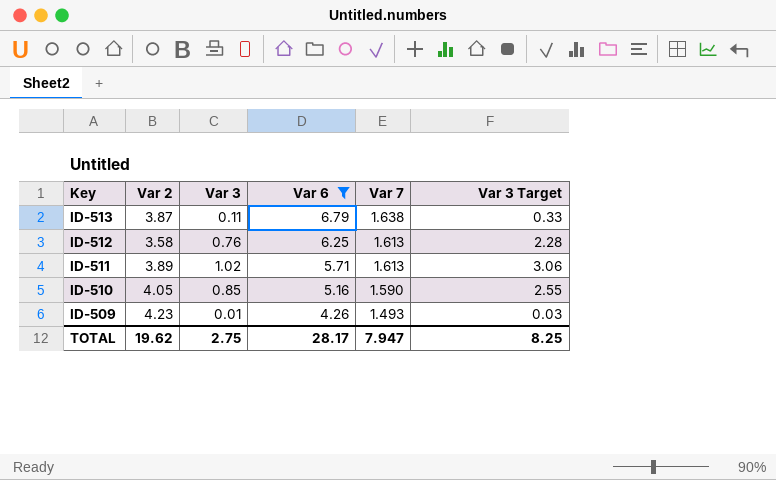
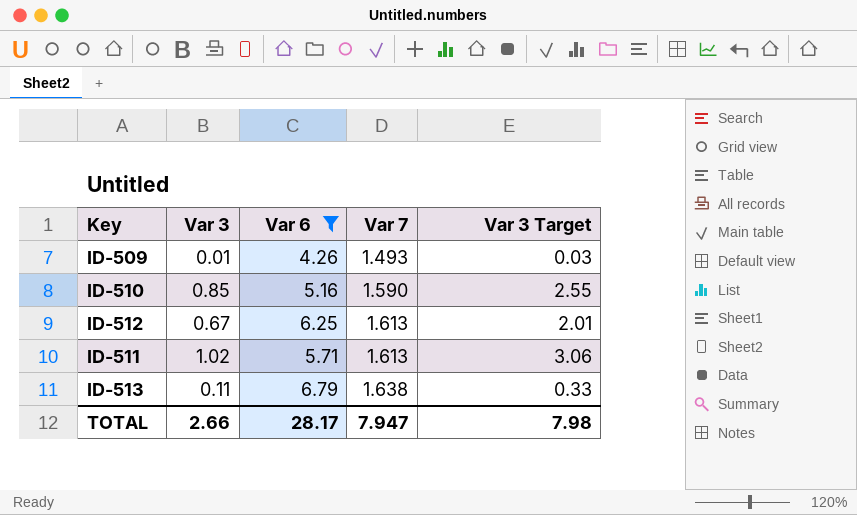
row order: Key descending -> Var 7 ascending
column Var 2 | position: 2 -> none
ID-512 | Var 3: 0.76 -> 0.67
ID-512 | Var 3 Target: 2.28 -> 2.01
TOTAL | Var 3: 2.75 -> 2.66
TOTAL | Var 3 Target: 8.25 -> 7.98

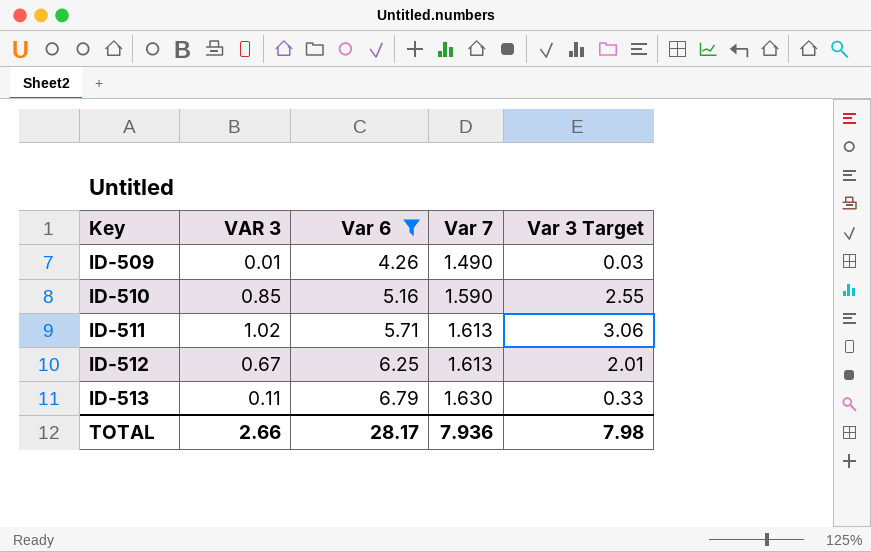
row order: Var 7 ascending -> Key ascending
column name: Var 3 -> VAR 3
ID-509 | Var 7: 1.493 -> 1.490
ID-513 | Var 7: 1.638 -> 1.630
TOTAL | Var 7: 7.947 -> 7.936

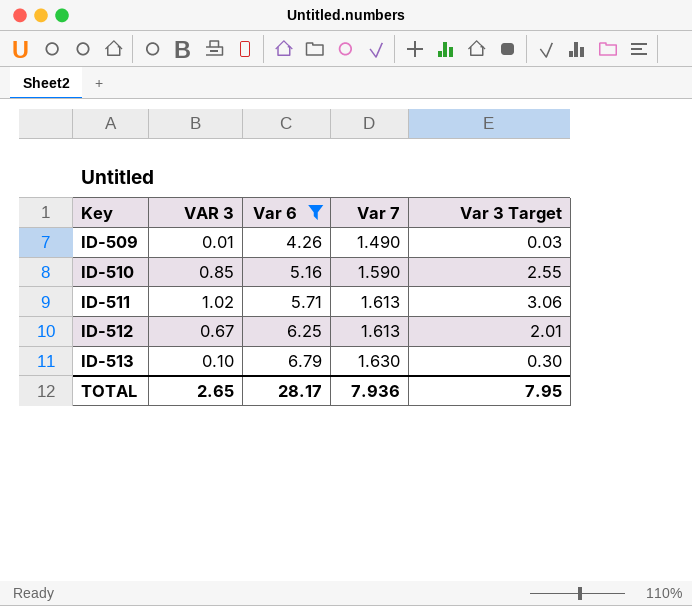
ID-513 | VAR 3: 0.11 -> 0.10
ID-513 | Var 3 Target: 0.33 -> 0.30
TOTAL | VAR 3: 2.66 -> 2.65
TOTAL | Var 3 Target: 7.98 -> 7.95

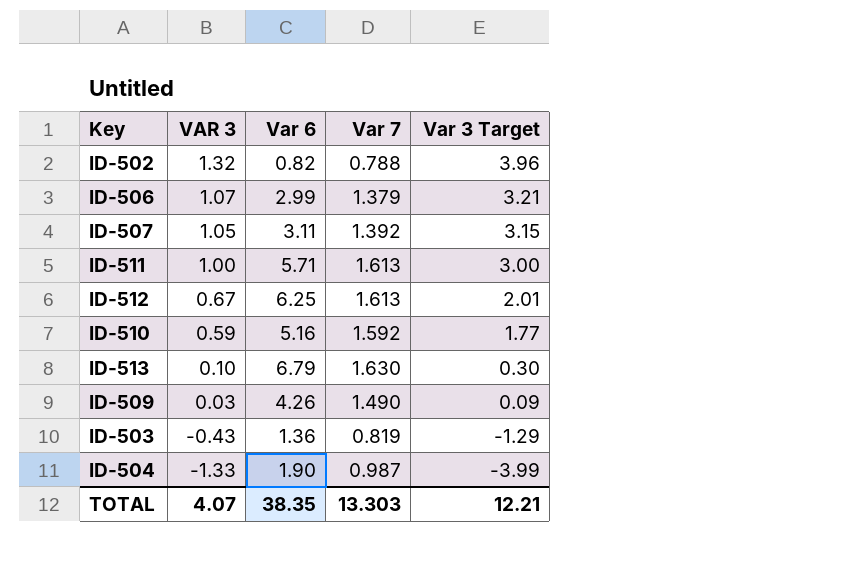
filter: Var 6 >= 4.26 -> none
row order: Key ascending -> VAR 3 descending
ID-511 | VAR 3: 1.02 -> 1.00
ID-511 | Var 3 Target: 3.06 -> 3.00
ID-510 | VAR 3: 0.85 -> 0.59
ID-510 | Var 7: 1.590 -> 1.592
ID-510 | Var 3 Target: 2.55 -> 1.77
ID-509 | VAR 3: 0.01 -> 0.03
ID-509 | Var 3 Target: 0.03 -> 0.09
TOTAL | VAR 3: 2.65 -> 4.07
TOTAL | Var 6: 28.17 -> 38.35
TOTAL | Var 7: 7.936 -> 13.303
TOTAL | Var 3 Target: 7.95 -> 12.21

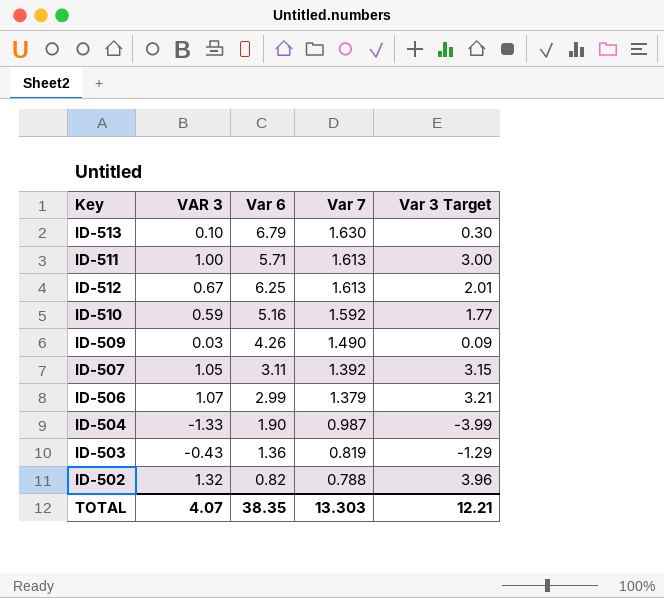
row order: VAR 3 descending -> Var 7 descending

